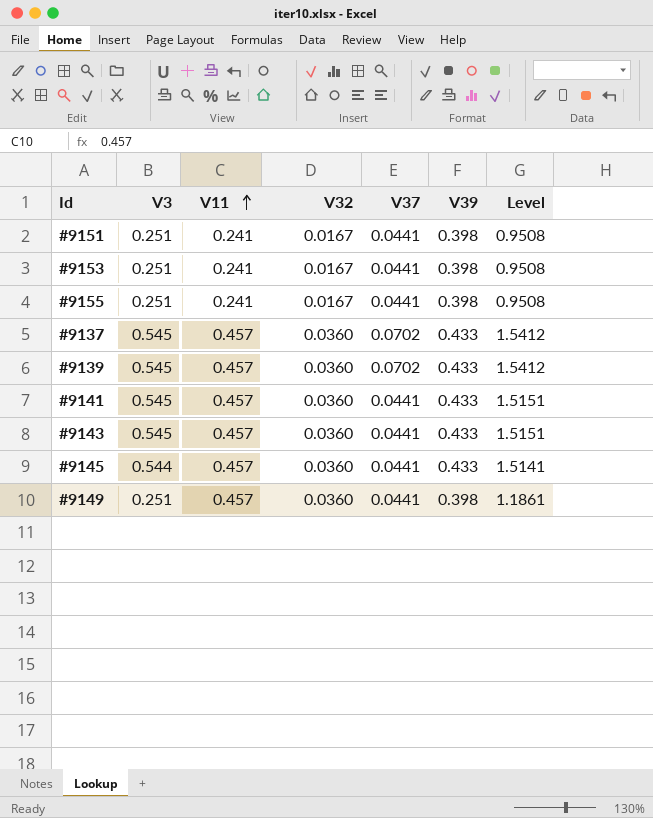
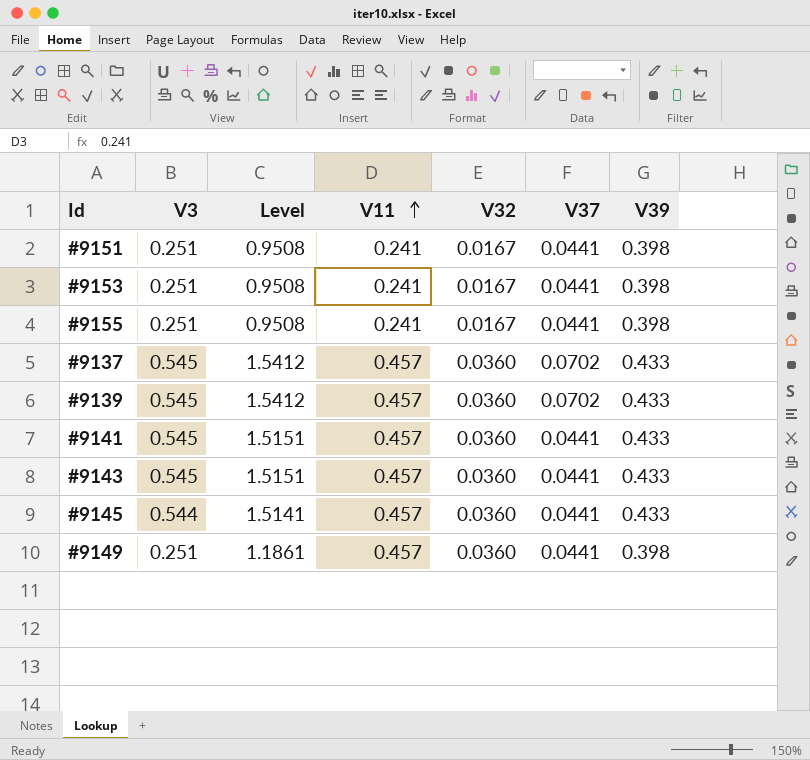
column Level | position: 7 -> 3

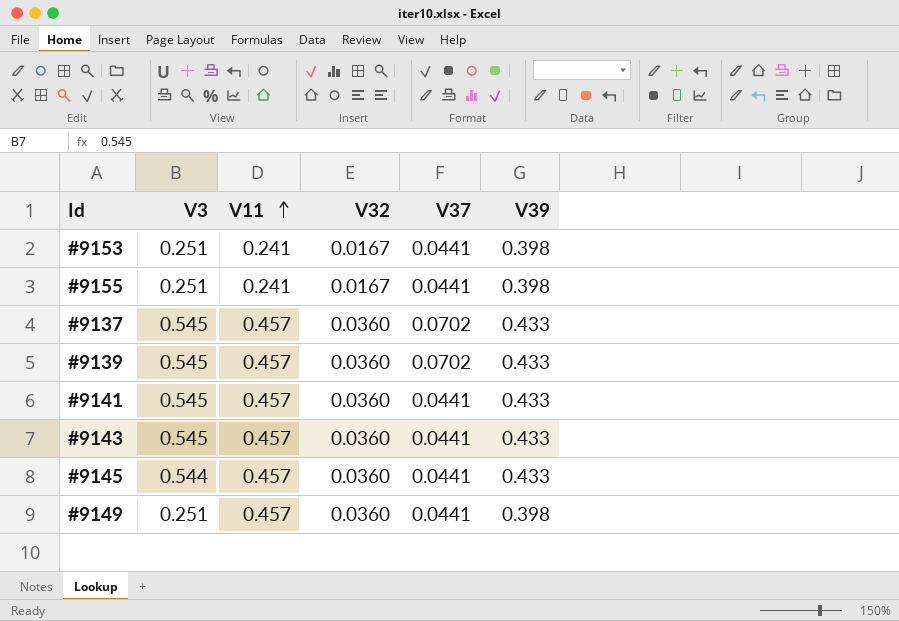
column Level | formula: [V3] + [V11] + [V32] + [V37] + [V39] -> none
row #9151: 0.251 | 0.9508 | 0.241 | 0.0167 | 0.0441 | 0.398 -> none

